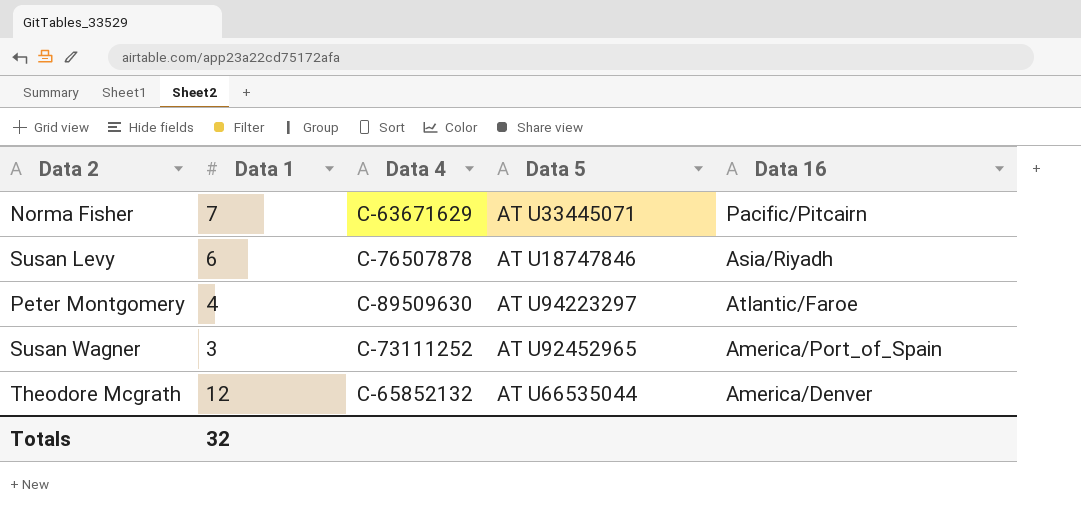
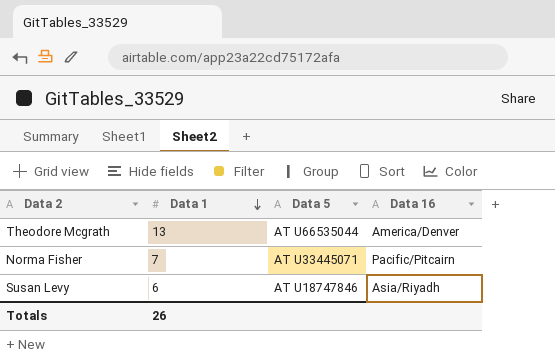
row order: none -> Data 1 descending
column Data 4 | position: 3 -> none
row Peter Montgomery: 4 | C-89509630 | AT U94223297 | Atlantic/Faroe -> none
row Susan Wagner: 3 | C-73111252 | AT U92452965 | America/Port_of_Spain -> none
Theodore Mcgrath | Data 1: 12 -> 13
Totals | Data 1: 32 -> 26

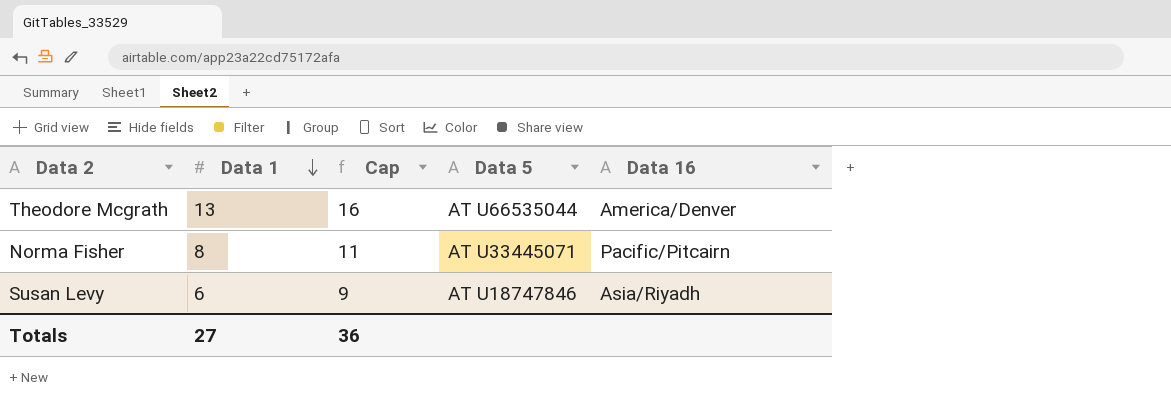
column Cap | formula: none -> [Data 1] + 3
Norma Fisher | Data 1: 7 -> 8
Totals | Data 1: 26 -> 27

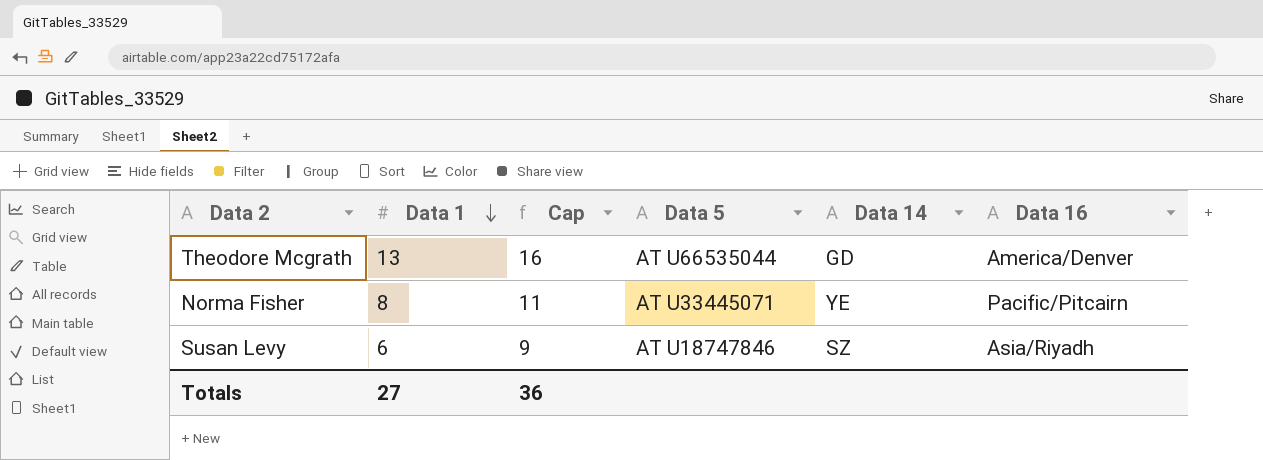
column Data 14 | position: none -> 5

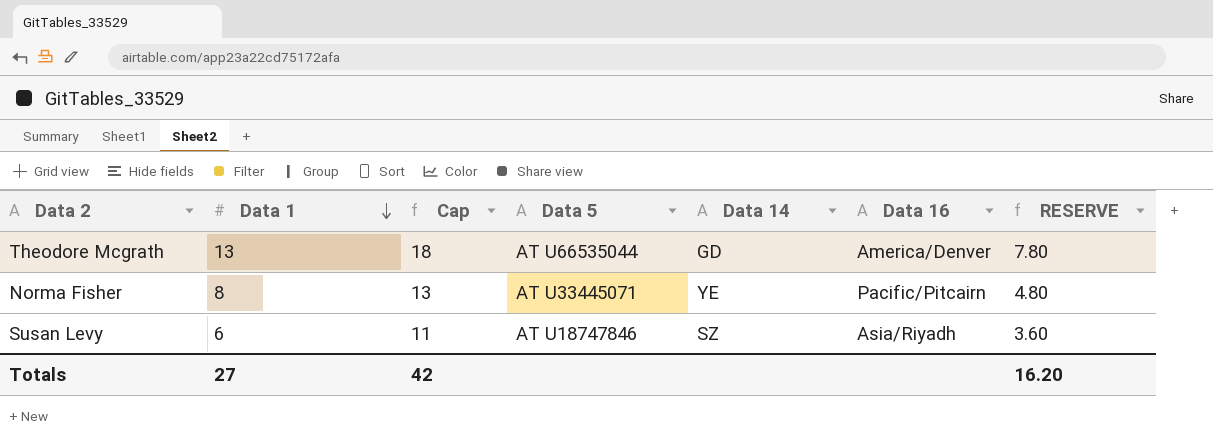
column Cap | formula: [Data 1] + 3 -> [Data 1] + 5
column RESERVE | formula: none -> [Data 1] * 0.6
Totals | Cap: 36 -> 42

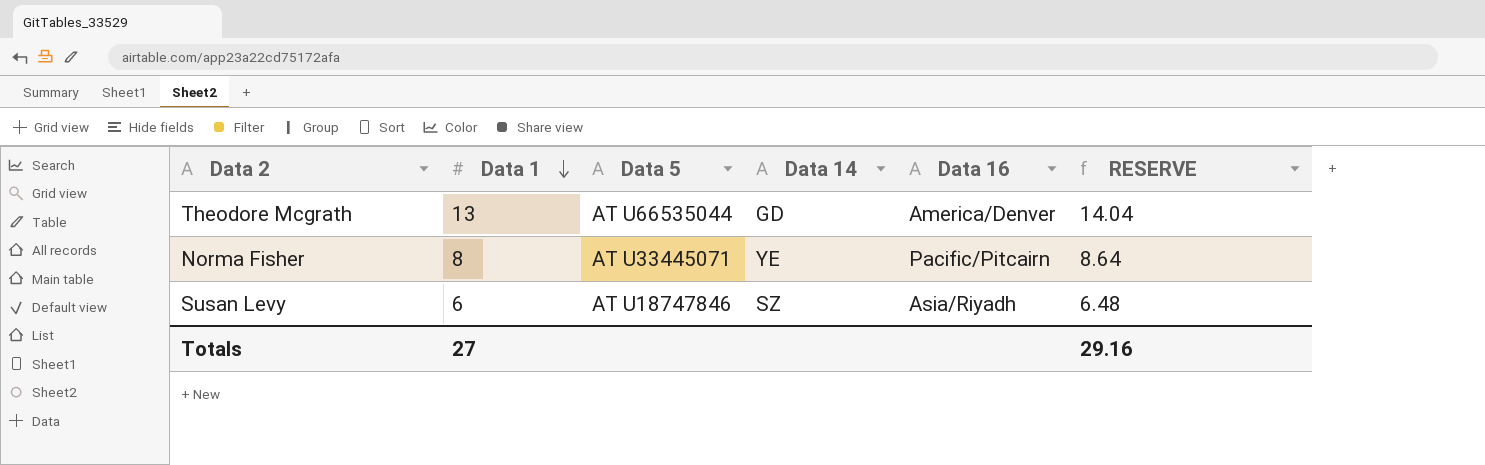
column Cap | formula: [Data 1] + 5 -> none
column RESERVE | formula: [Data 1] * 0.6 -> [Data 1] * 1.08
Totals | RESERVE: 16.20 -> 29.16

